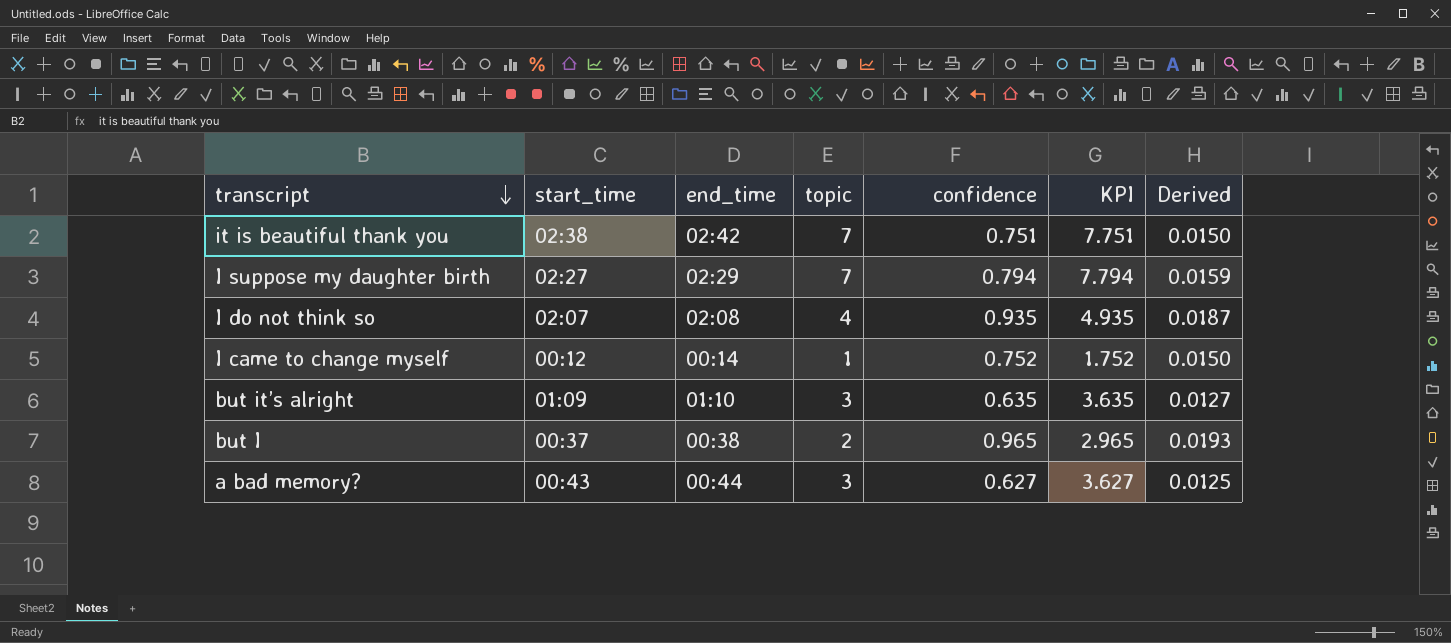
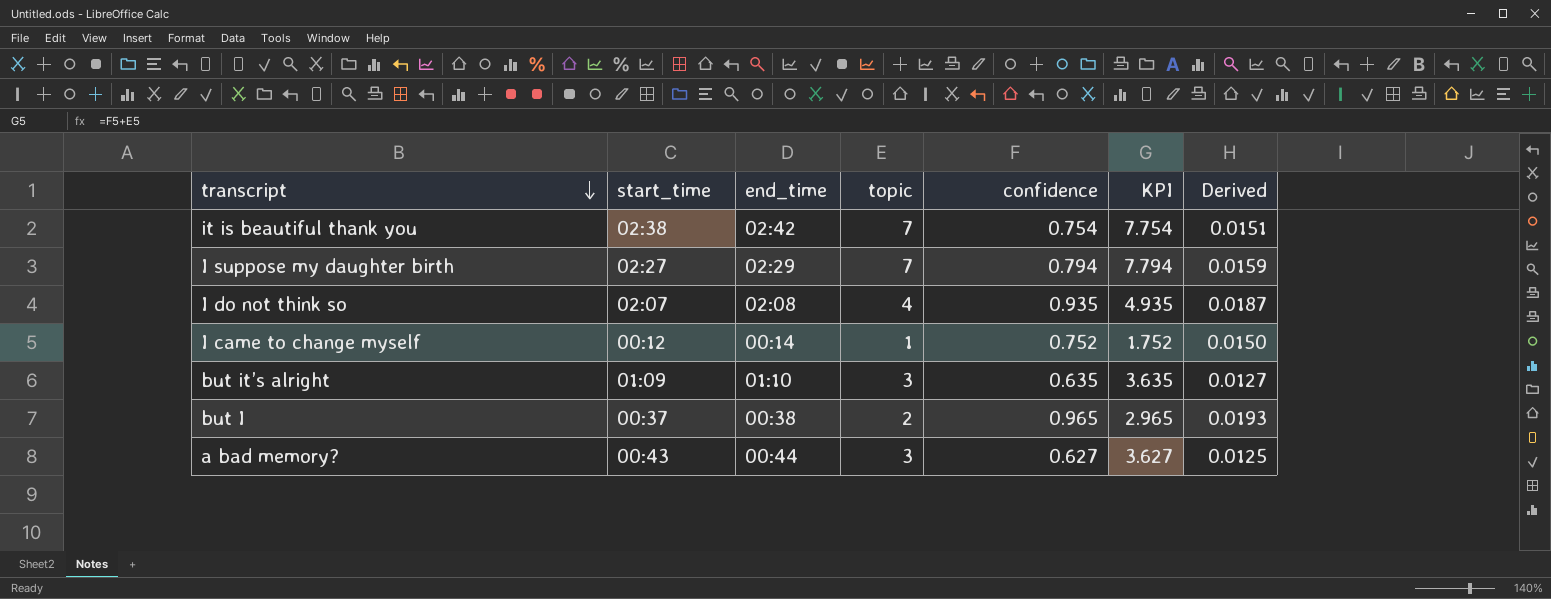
it is beautiful thank you | confidence: 0.751 -> 0.754
it is beautiful thank you | KPI: 7.751 -> 7.754
it is beautiful thank you | Derived: 0.0150 -> 0.0151

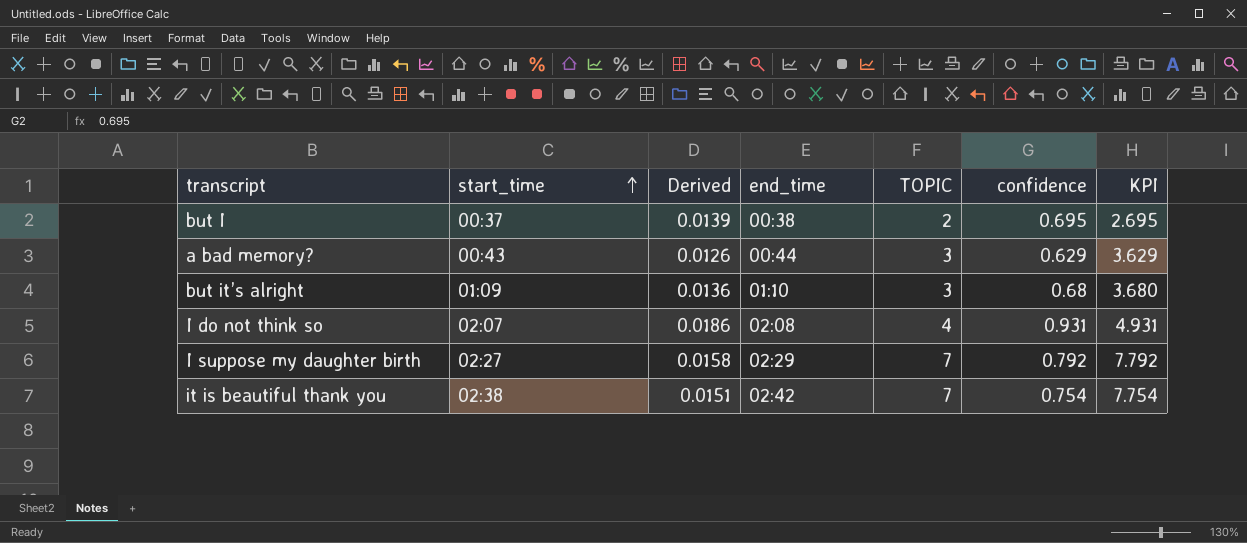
row order: transcript descending -> start_time ascending
column Derived | position: 7 -> 3
column name: topic -> TOPIC
row I came to change myself: 00:12 | 00:14 | 1 | 0.752 | 1.752 | 0.0150 -> none
but I | Derived: 0.0193 -> 0.0139
but I | confidence: 0.965 -> 0.695
but I | KPI: 2.965 -> 2.695
a bad memory? | Derived: 0.0125 -> 0.0126
a bad memory? | confidence: 0.627 -> 0.629
a bad memory? | KPI: 3.627 -> 3.629
but it’s alright | Derived: 0.0127 -> 0.0136
but it’s alright | confidence: 0.635 -> 0.68
but it’s alright | KPI: 3.635 -> 3.680
I do not think so | Derived: 0.0187 -> 0.0186
I do not think so | confidence: 0.935 -> 0.931
I do not think so | KPI: 4.935 -> 4.931
I suppose my daughter birth | Derived: 0.0159 -> 0.0158
I suppose my daughter birth | confidence: 0.794 -> 0.792
I suppose my daughter birth | KPI: 7.794 -> 7.792

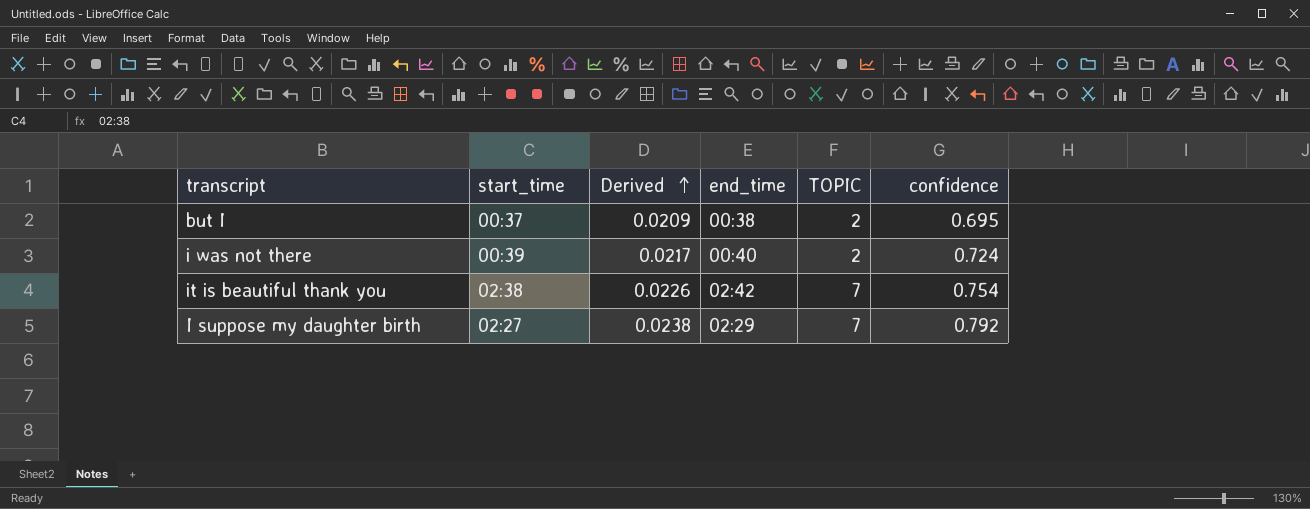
row order: start_time ascending -> Derived ascending
column KPI | formula: [TOPIC] + [confidence] -> none
column Derived | formula: [confidence] * 0.02 -> [confidence] * 0.03
row a bad memory?: 00:43 | 0.0126 | 00:44 | 3 | 0.629 | 3.629 -> none
row but it’s alright: 01:09 | 0.0136 | 01:10 | 3 | 0.68 | 3.680 -> none
row I do not think so: 02:07 | 0.0186 | 02:08 | 4 | 0.931 | 4.931 -> none
row i was not there: none -> 00:39 | 0.0217 | 00:40 | 2 | 0.724

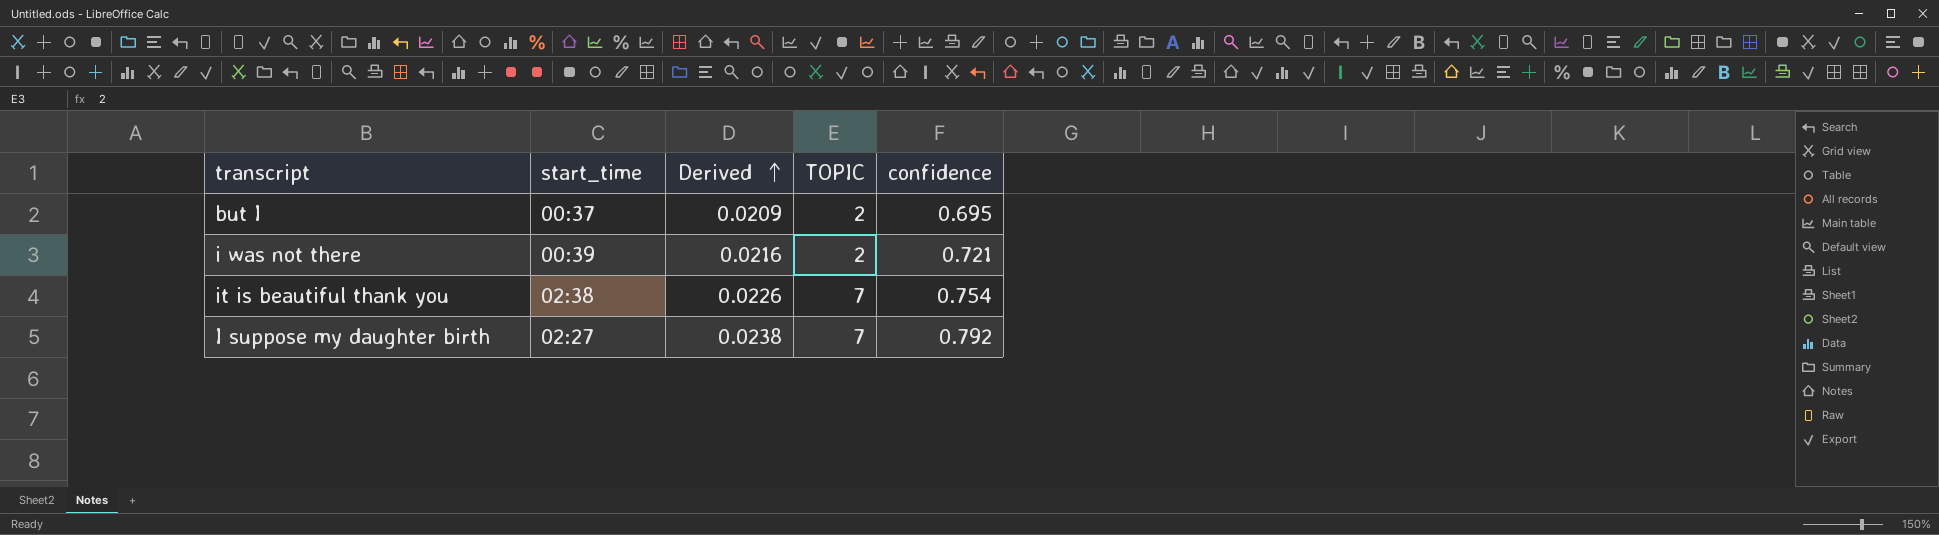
column end_time | position: 4 -> none
i was not there | Derived: 0.0217 -> 0.0216
i was not there | confidence: 0.724 -> 0.721

